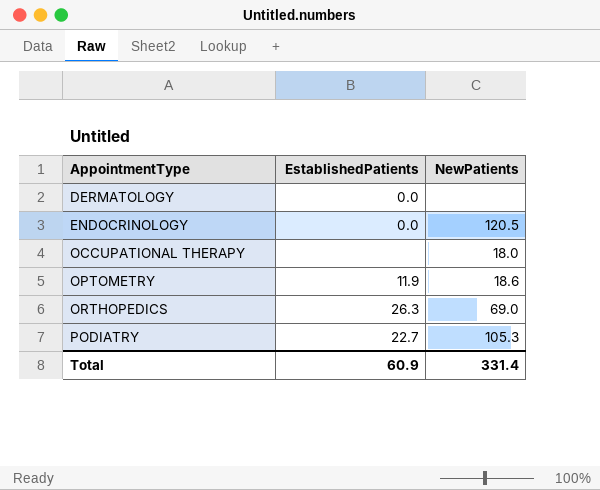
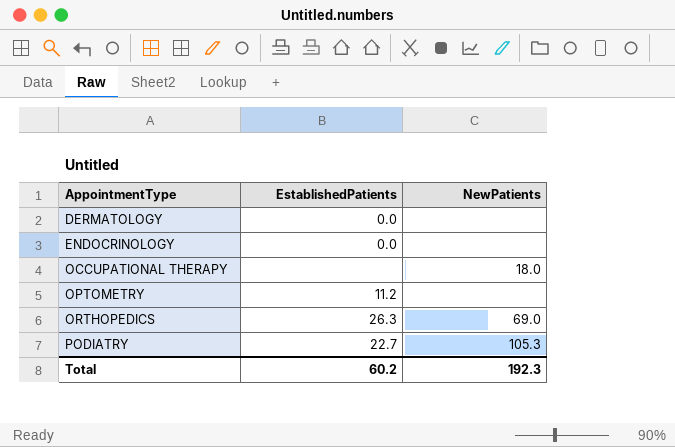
ENDOCRINOLOGY | NewPatients: 120.5 -> none
OPTOMETRY | EstablishedPatients: 11.9 -> 11.2
OPTOMETRY | NewPatients: 18.6 -> none
Total | EstablishedPatients: 60.9 -> 60.2
Total | NewPatients: 331.4 -> 192.3

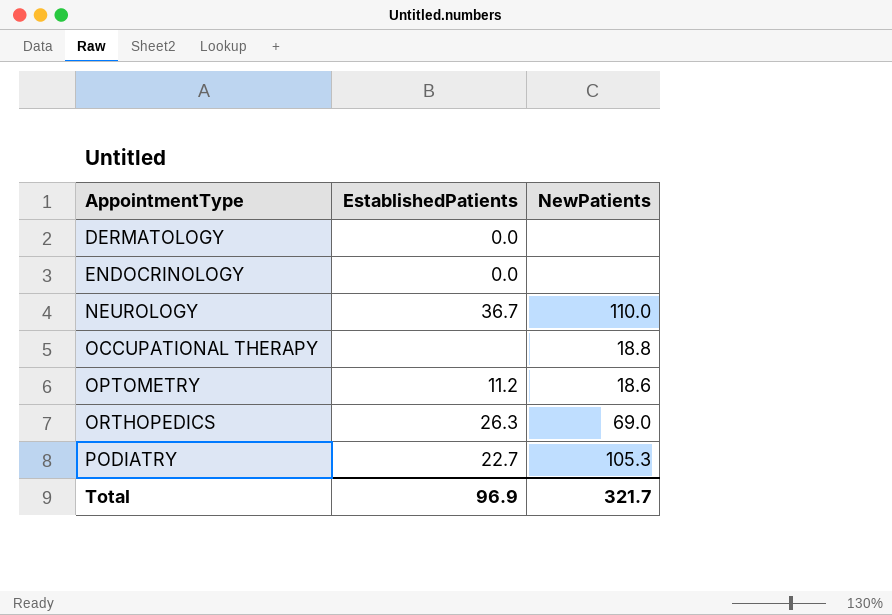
row NEUROLOGY: none -> 36.7 | 110.0
OCCUPATIONAL THERAPY | NewPatients: 18.0 -> 18.8
OPTOMETRY | NewPatients: none -> 18.6
Total | EstablishedPatients: 60.2 -> 96.9
Total | NewPatients: 192.3 -> 321.7

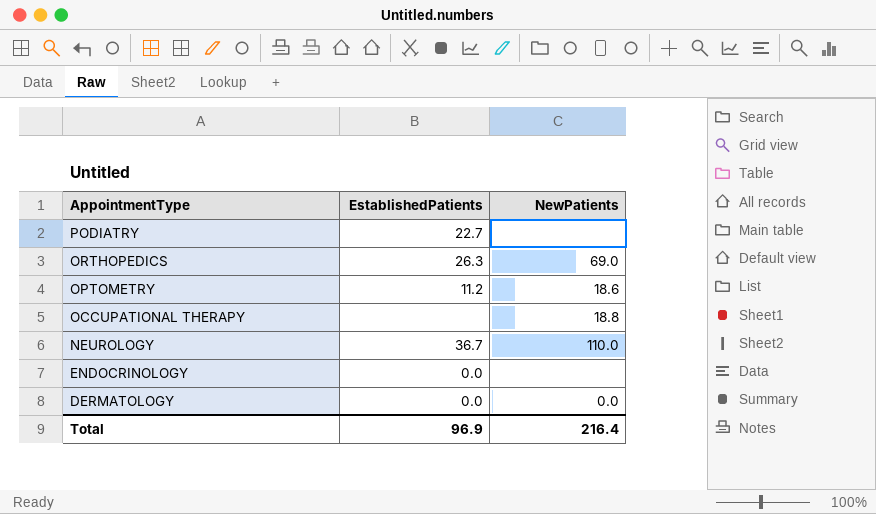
row order: AppointmentType ascending -> AppointmentType descending
PODIATRY | NewPatients: 105.3 -> none
DERMATOLOGY | NewPatients: none -> 0.0
Total | NewPatients: 321.7 -> 216.4

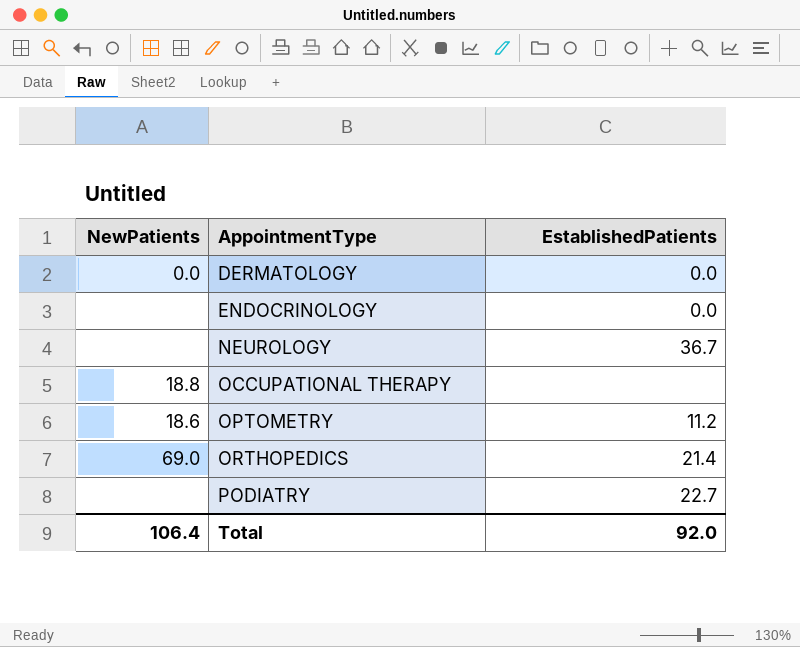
row order: AppointmentType descending -> AppointmentType ascending
column NewPatients | position: 3 -> 1
NEUROLOGY | NewPatients: 110.0 -> none
ORTHOPEDICS | EstablishedPatients: 26.3 -> 21.4
Total | NewPatients: 216.4 -> 106.4
Total | EstablishedPatients: 96.9 -> 92.0

